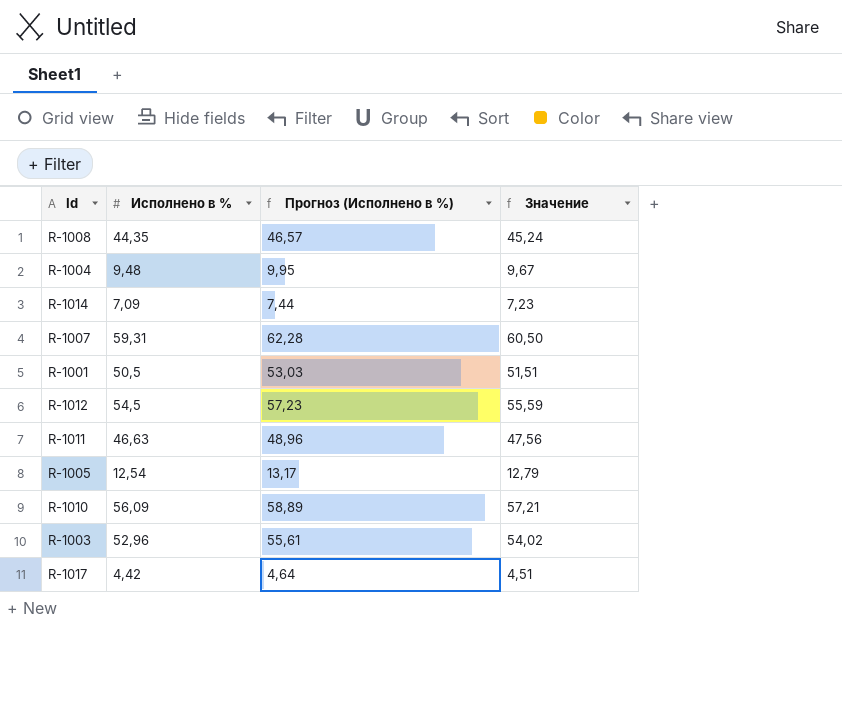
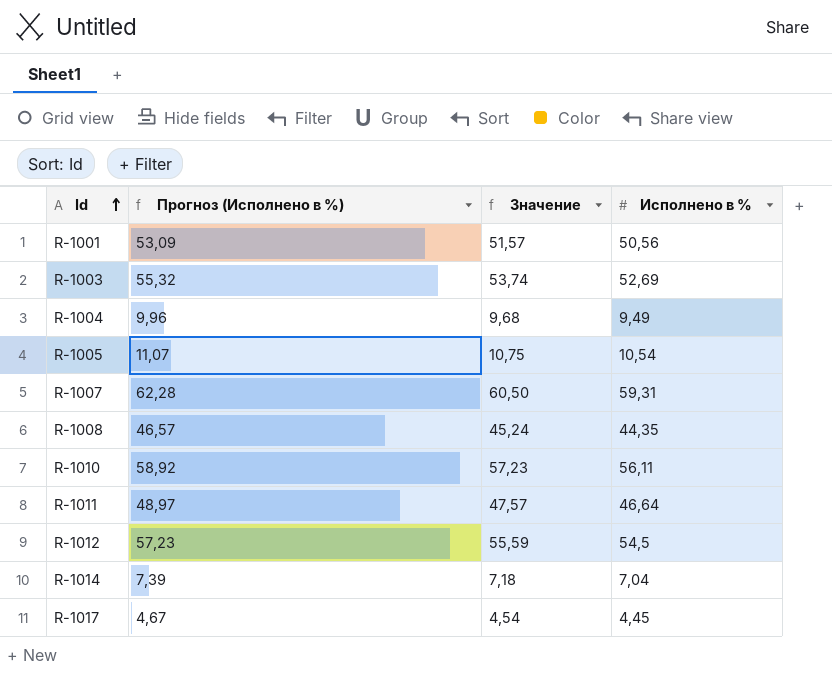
row order: none -> Id ascending
column Исполнено в % | position: 2 -> 4
R-1001 | Прогноз (Исполнено в %): 53,03 -> 53,09
R-1001 | Значение: 51,51 -> 51,57
R-1001 | Исполнено в %: 50,5 -> 50,56
R-1003 | Прогноз (Исполнено в %): 55,61 -> 55,32
R-1003 | Значение: 54,02 -> 53,74
R-1003 | Исполнено в %: 52,96 -> 52,69
R-1004 | Прогноз (Исполнено в %): 9,95 -> 9,96
R-1004 | Значение: 9,67 -> 9,68
R-1004 | Исполнено в %: 9,48 -> 9,49
R-1005 | Прогноз (Исполнено в %): 13,17 -> 11,07
R-1005 | Значение: 12,79 -> 10,75
R-1005 | Исполнено в %: 12,54 -> 10,54
R-1010 | Прогноз (Исполнено в %): 58,89 -> 58,92
R-1010 | Значение: 57,21 -> 57,23
R-1010 | Исполнено в %: 56,09 -> 56,11
R-1011 | Прогноз (Исполнено в %): 48,96 -> 48,97
R-1011 | Значение: 47,56 -> 47,57
R-1011 | Исполнено в %: 46,63 -> 46,64
R-1014 | Прогноз (Исполнено в %): 7,44 -> 7,39
R-1014 | Значение: 7,23 -> 7,18
R-1014 | Исполнено в %: 7,09 -> 7,04
R-1017 | Прогноз (Исполнено в %): 4,64 -> 4,67
R-1017 | Значение: 4,51 -> 4,54
R-1017 | Исполнено в %: 4,42 -> 4,45

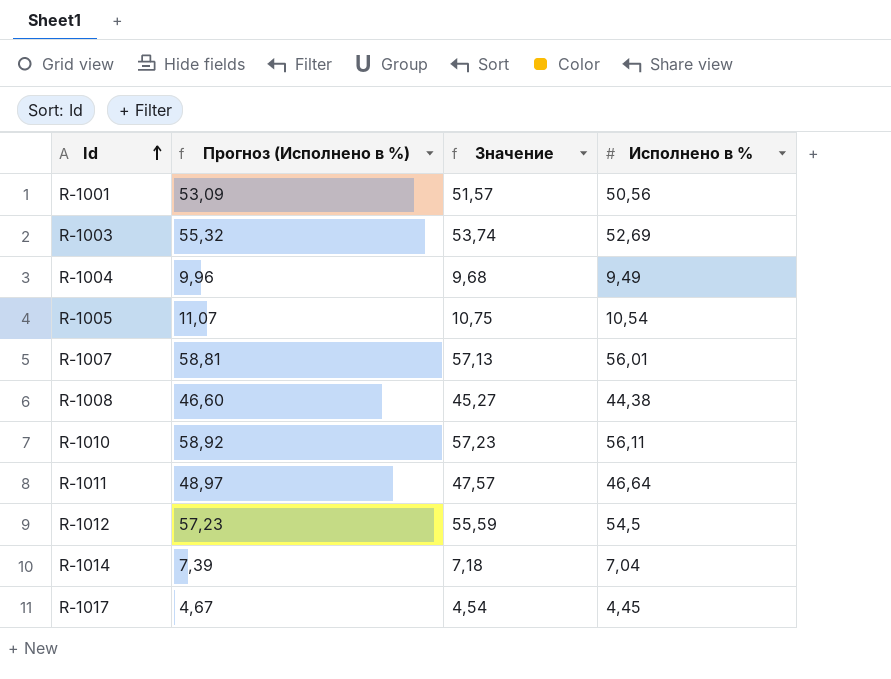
R-1007 | Прогноз (Исполнено в %): 62,28 -> 58,81
R-1007 | Значение: 60,50 -> 57,13
R-1007 | Исполнено в %: 59,31 -> 56,01
R-1008 | Прогноз (Исполнено в %): 46,57 -> 46,60
R-1008 | Значение: 45,24 -> 45,27
R-1008 | Исполнено в %: 44,35 -> 44,38

